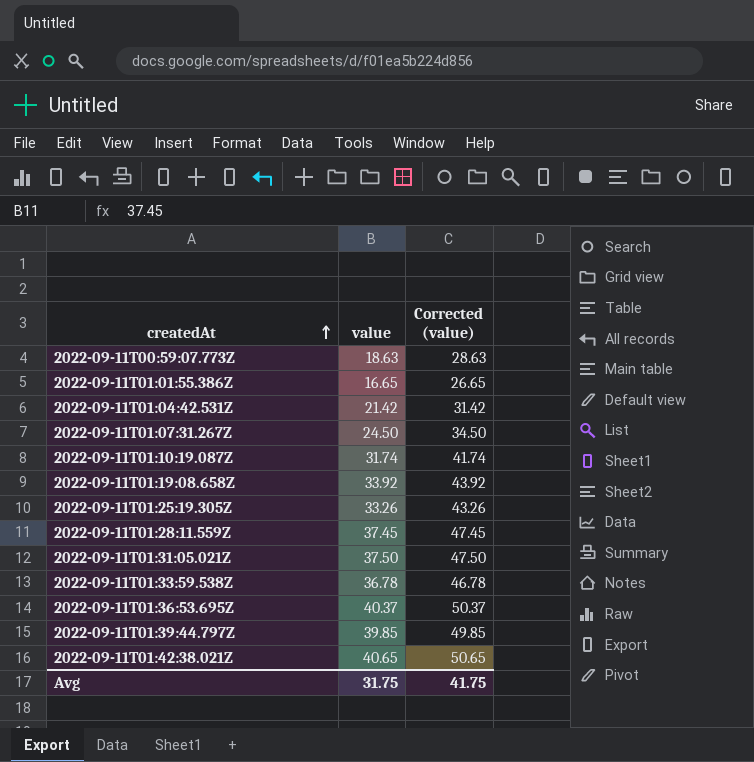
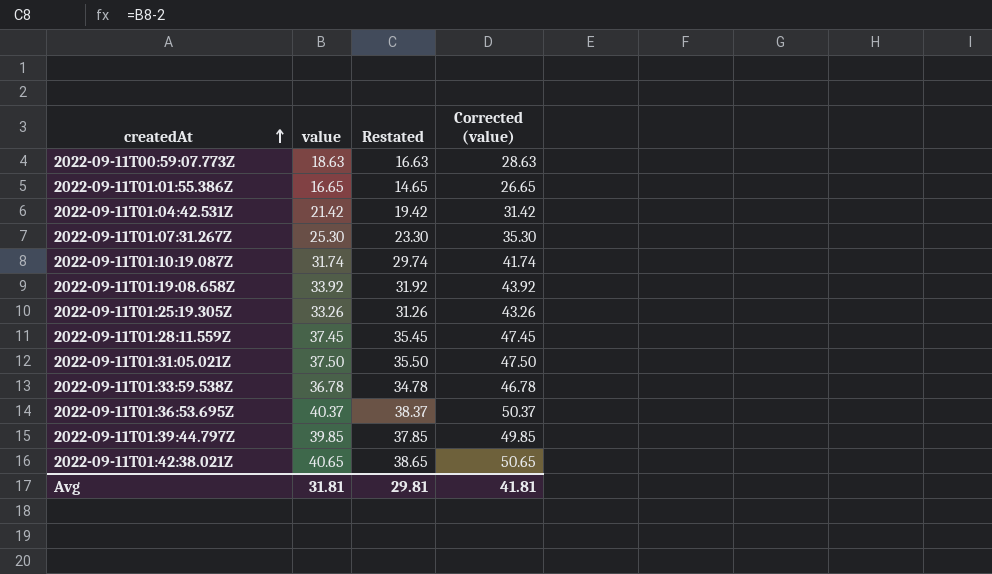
column Restated | formula: none -> [value] - 2
2022-09-11T01:07:31.267Z | value: 24.50 -> 25.30
2022-09-11T01:07:31.267Z | Corrected (value): 34.50 -> 35.30
Avg | value: 31.75 -> 31.81
Avg | Corrected (value): 41.75 -> 41.81

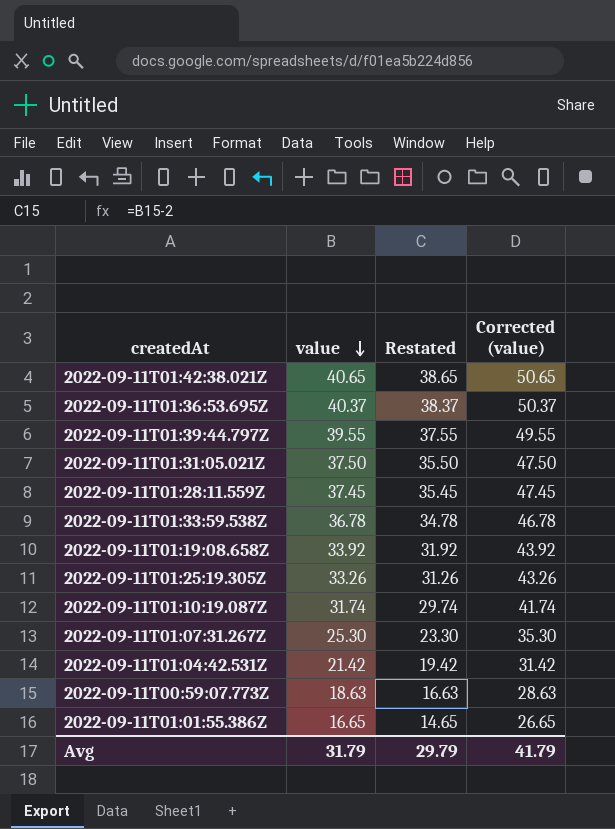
row order: createdAt ascending -> value descending
2022-09-11T01:39:44.797Z | value: 39.85 -> 39.55
2022-09-11T01:39:44.797Z | Restated: 37.85 -> 37.55
2022-09-11T01:39:44.797Z | Corrected (value): 49.85 -> 49.55
Avg | value: 31.81 -> 31.79
Avg | Restated: 29.81 -> 29.79
Avg | Corrected (value): 41.81 -> 41.79

